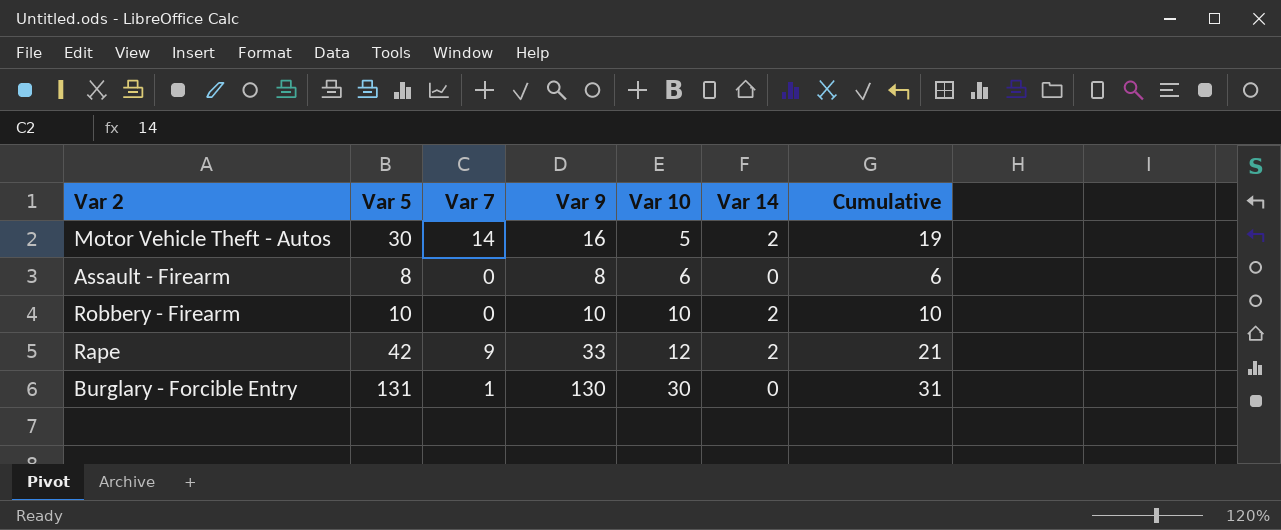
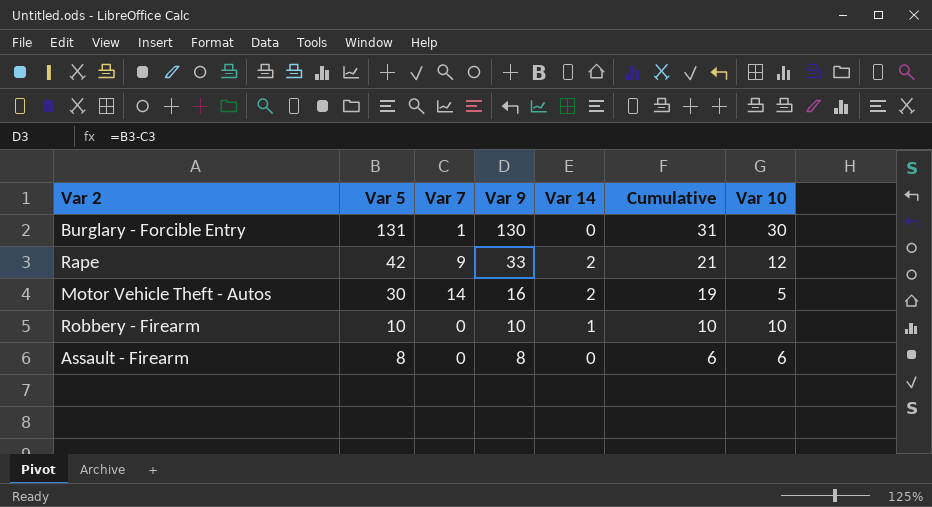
row order: Var 10 ascending -> Var 5 descending
column Var 10 | position: 5 -> 7
Robbery - Firearm | Var 14: 2 -> 1

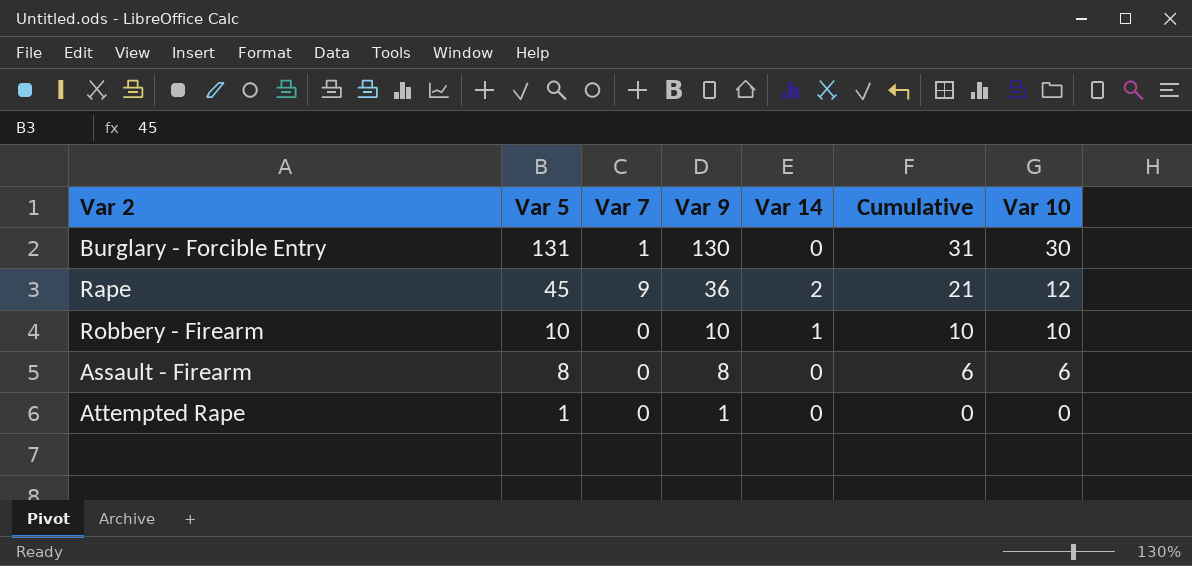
row Motor Vehicle Theft - Autos: 30 | 14 | 16 | 2 | 19 | 5 -> none
Rape | Var 5: 42 -> 45
Rape | Var 9: 33 -> 36
row Attempted Rape: none -> 1 | 0 | 1 | 0 | 0 | 0

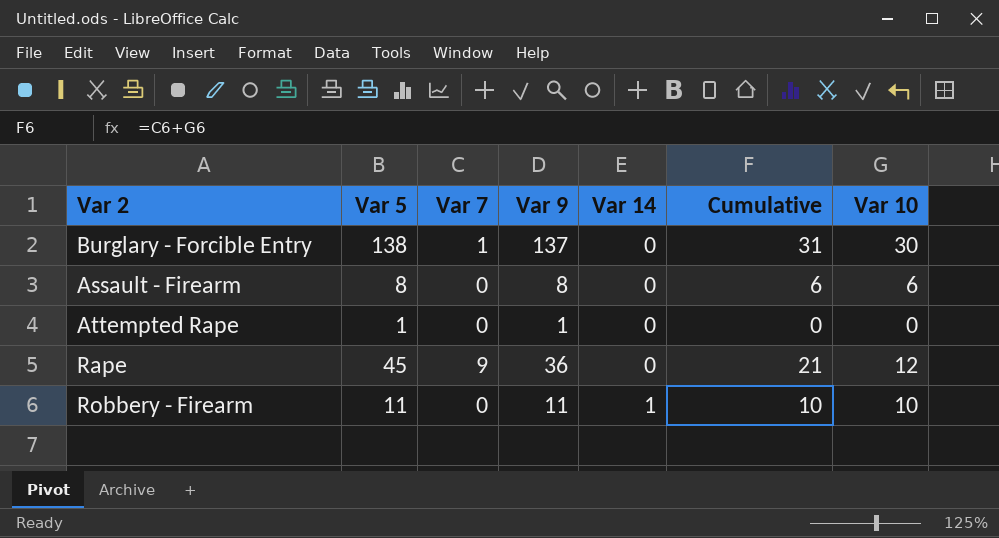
row order: Var 5 descending -> Var 14 ascending
Burglary - Forcible Entry | Var 5: 131 -> 138
Burglary - Forcible Entry | Var 9: 130 -> 137
Rape | Var 14: 2 -> 0
Robbery - Firearm | Var 5: 10 -> 11
Robbery - Firearm | Var 9: 10 -> 11

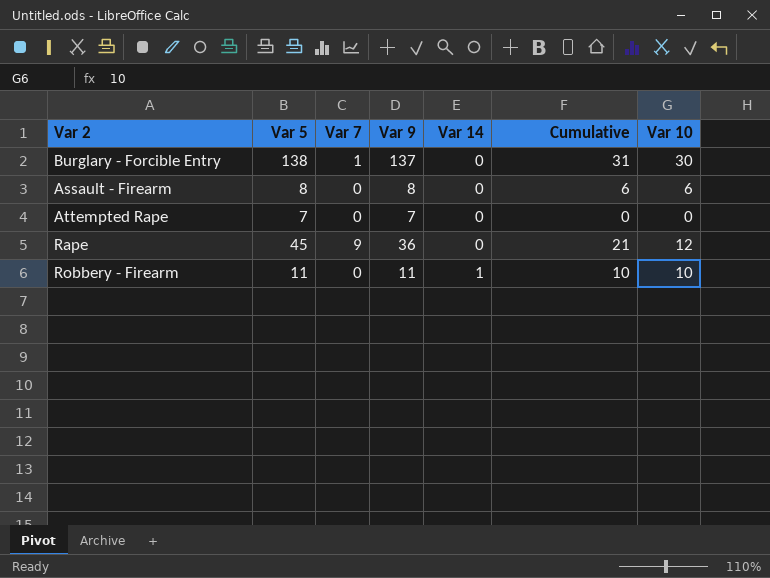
Attempted Rape | Var 5: 1 -> 7
Attempted Rape | Var 9: 1 -> 7

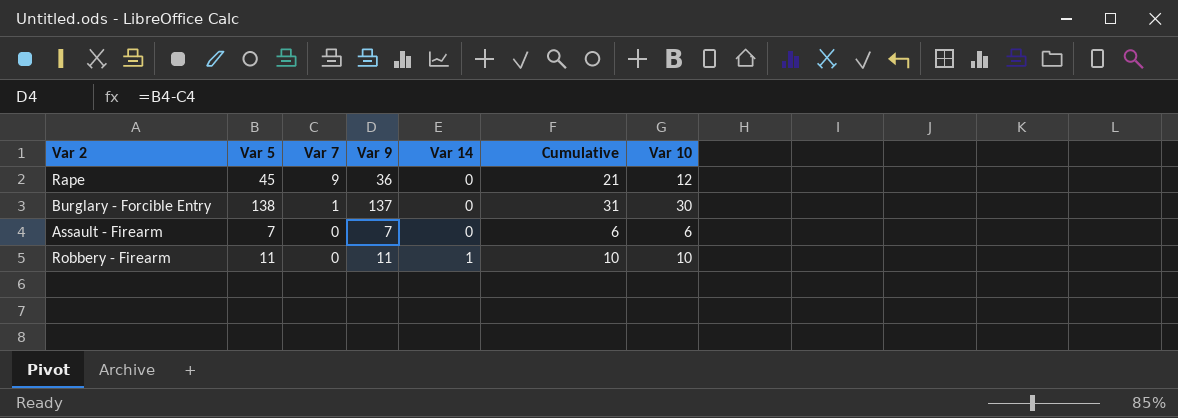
row order: Var 14 ascending -> Var 7 descending
row Attempted Rape: 7 | 0 | 7 | 0 | 0 | 0 -> none
Assault - Firearm | Var 5: 8 -> 7
Assault - Firearm | Var 9: 8 -> 7

